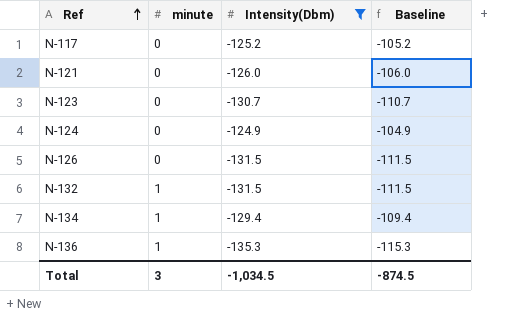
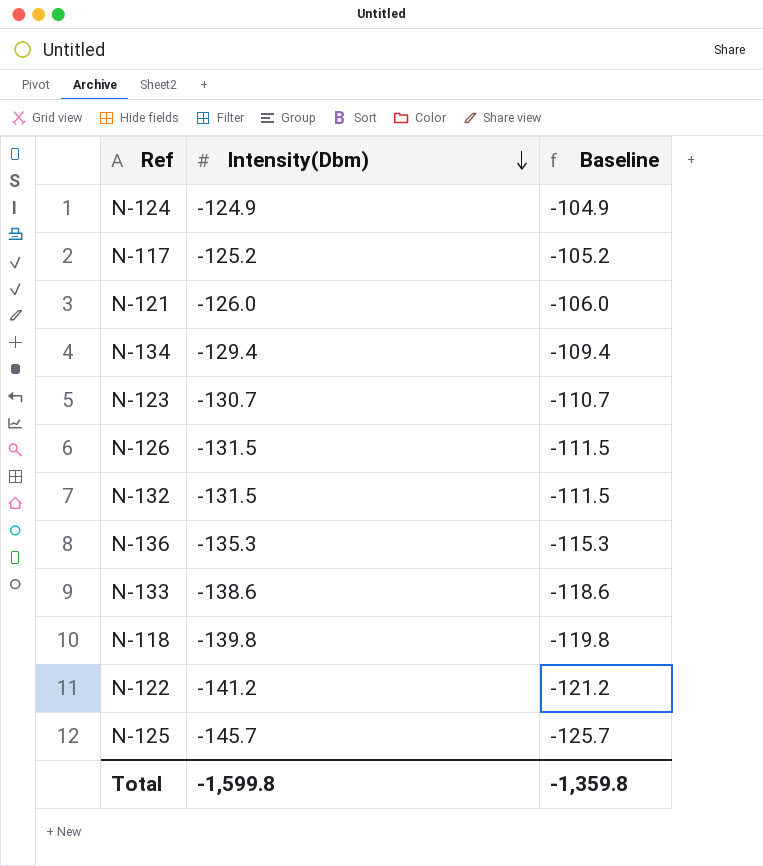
filter: Intensity(Dbm) >= -135.3 -> none
row order: Ref ascending -> Intensity(Dbm) descending
column minute | position: 2 -> none
Total | Intensity(Dbm): -1,034.5 -> -1,599.8
Total | Baseline: -874.5 -> -1,359.8

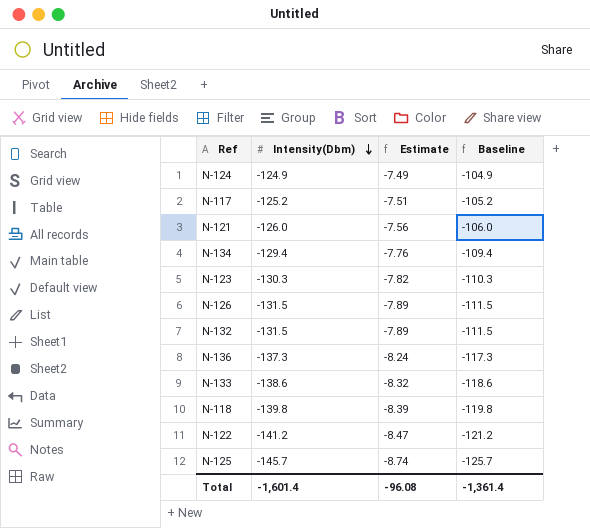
column Estimate | formula: none -> [Intensity(Dbm)] * 0.06
N-123 | Intensity(Dbm): -130.7 -> -130.3
N-123 | Baseline: -110.7 -> -110.3
N-136 | Intensity(Dbm): -135.3 -> -137.3
N-136 | Baseline: -115.3 -> -117.3
Total | Intensity(Dbm): -1,599.8 -> -1,601.4
Total | Baseline: -1,359.8 -> -1,361.4

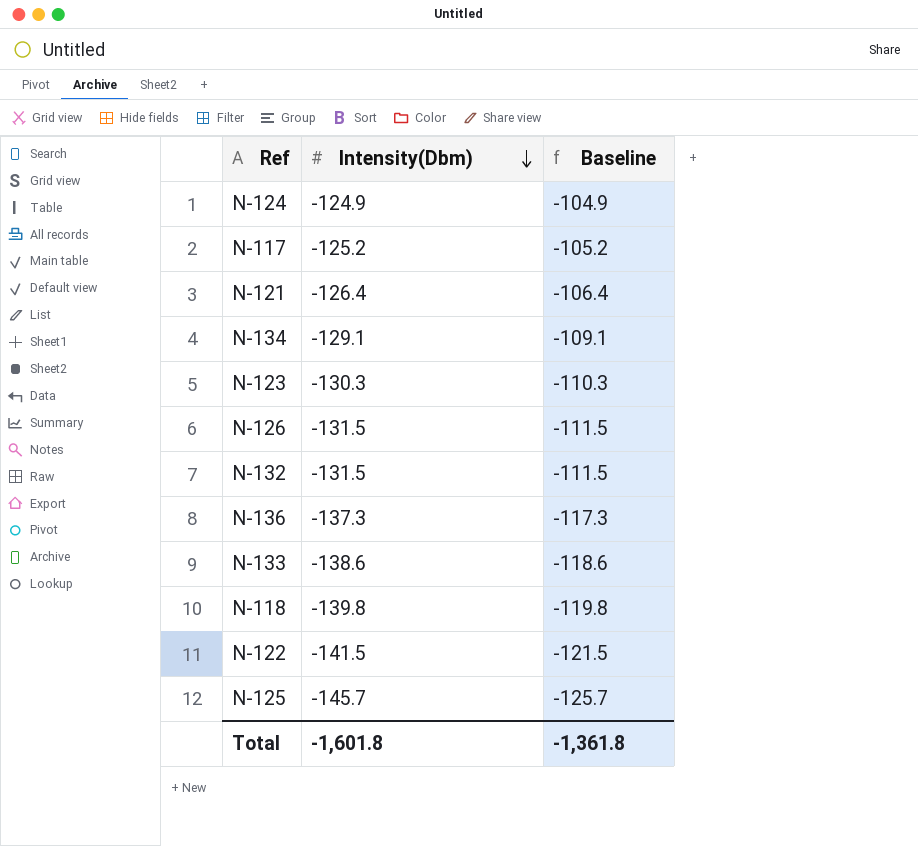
column Estimate | formula: [Intensity(Dbm)] * 0.06 -> none
N-121 | Intensity(Dbm): -126.0 -> -126.4
N-121 | Baseline: -106.0 -> -106.4
N-134 | Intensity(Dbm): -129.4 -> -129.1
N-134 | Baseline: -109.4 -> -109.1
N-122 | Intensity(Dbm): -141.2 -> -141.5
N-122 | Baseline: -121.2 -> -121.5
Total | Intensity(Dbm): -1,601.4 -> -1,601.8
Total | Baseline: -1,361.4 -> -1,361.8

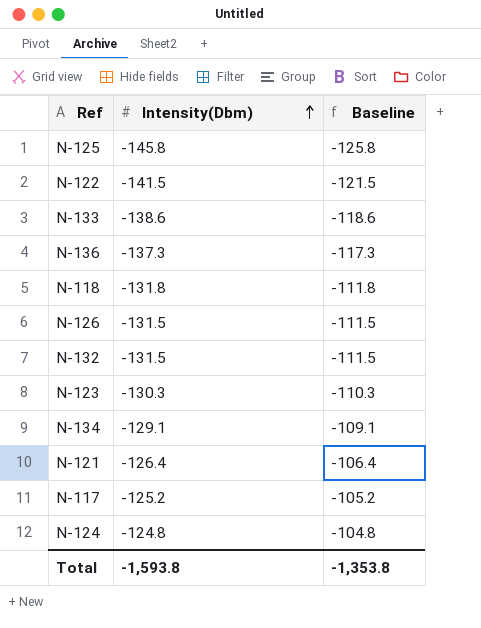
row order: Intensity(Dbm) descending -> Intensity(Dbm) ascending
N-125 | Intensity(Dbm): -145.7 -> -145.8
N-125 | Baseline: -125.7 -> -125.8
N-118 | Intensity(Dbm): -139.8 -> -131.8
N-118 | Baseline: -119.8 -> -111.8
N-124 | Intensity(Dbm): -124.9 -> -124.8
N-124 | Baseline: -104.9 -> -104.8
Total | Intensity(Dbm): -1,601.8 -> -1,593.8
Total | Baseline: -1,361.8 -> -1,353.8

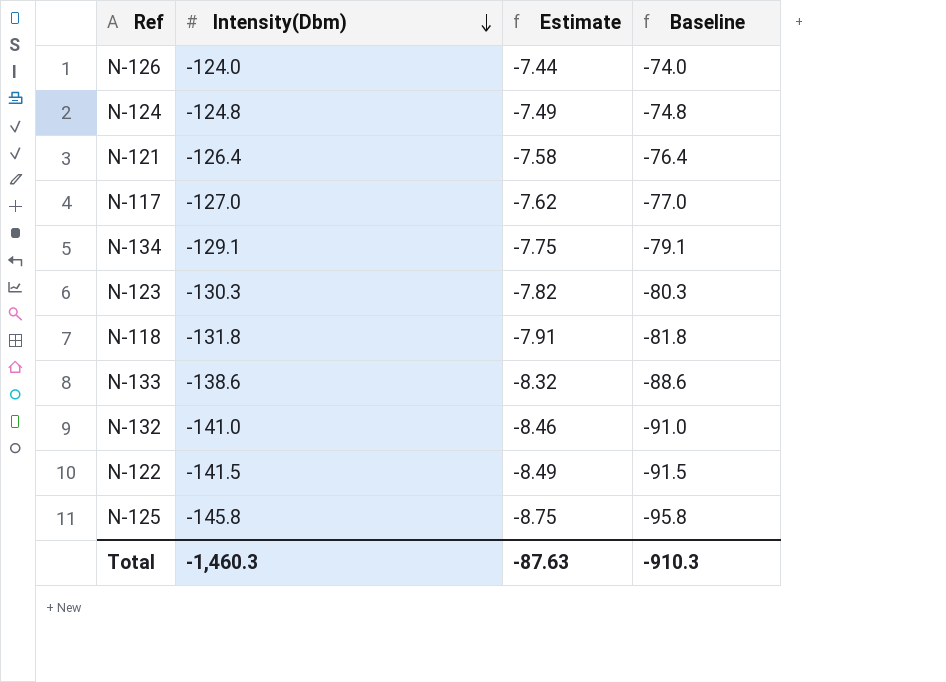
row order: Intensity(Dbm) ascending -> Intensity(Dbm) descending
column Estimate | formula: none -> [Intensity(Dbm)] * 0.06
column Baseline | formula: [Intensity(Dbm)] + 20 -> [Intensity(Dbm)] + 50
row N-136: -137.3 | -117.3 -> none
N-126 | Intensity(Dbm): -131.5 -> -124.0
N-117 | Intensity(Dbm): -125.2 -> -127.0
N-132 | Intensity(Dbm): -131.5 -> -141.0
Total | Intensity(Dbm): -1,593.8 -> -1,460.3
Total | Baseline: -1,353.8 -> -910.3

